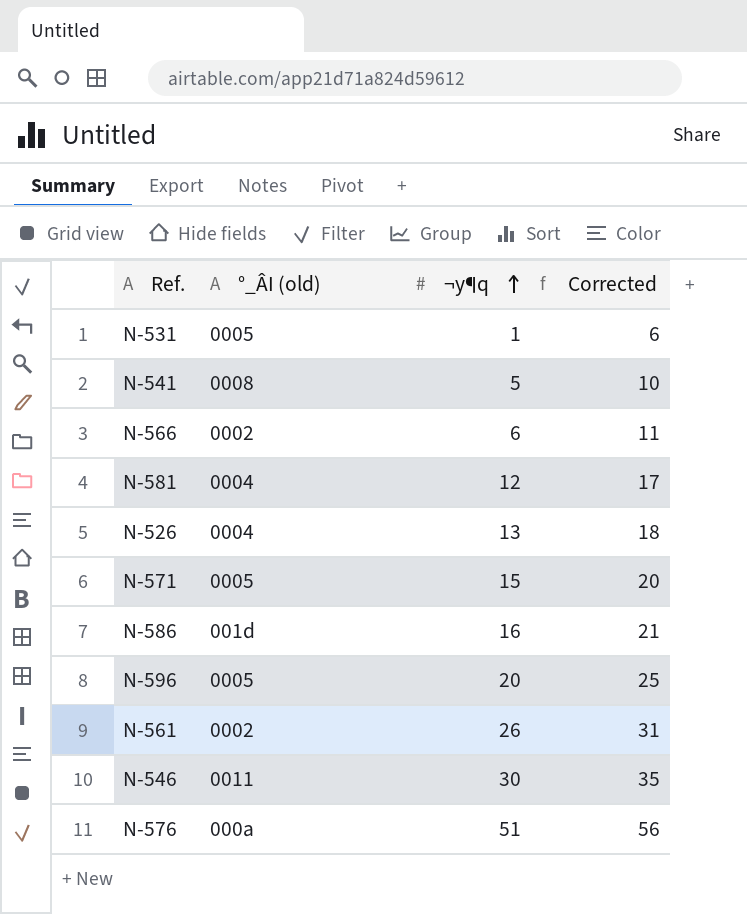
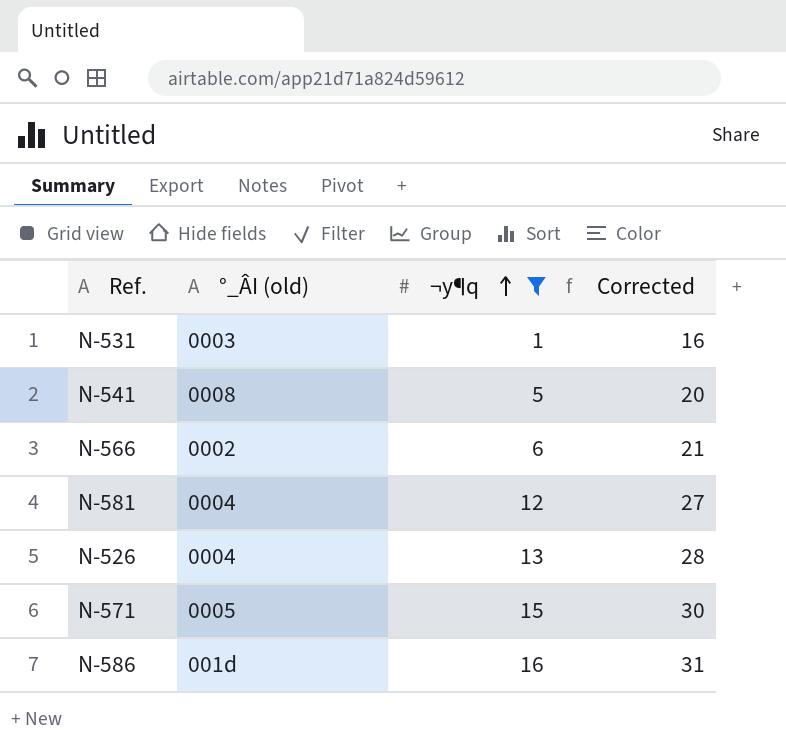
filter: none -> ¬y¶q <= 16
column Corrected | formula: [¬y¶q] + 5 -> [¬y¶q] + 15
N-531 | °_ÂI (old): 0005 -> 0003

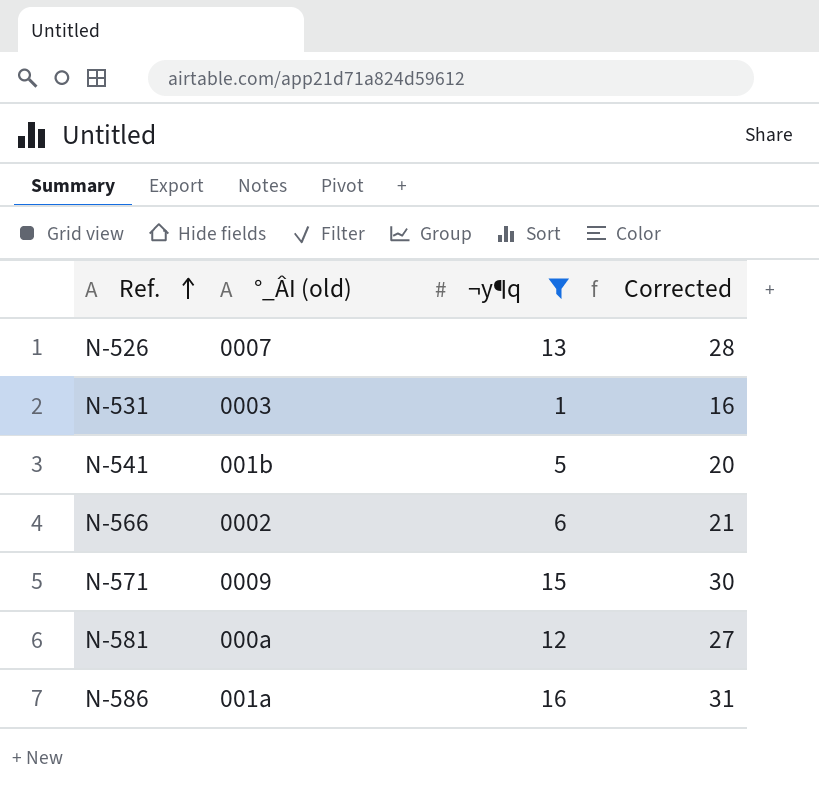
row order: ¬y¶q ascending -> Ref. ascending
N-526 | °_ÂI (old): 0004 -> 0007
N-541 | °_ÂI (old): 0008 -> 001b
N-571 | °_ÂI (old): 0005 -> 0009
N-581 | °_ÂI (old): 0004 -> 000a
N-586 | °_ÂI (old): 001d -> 001a

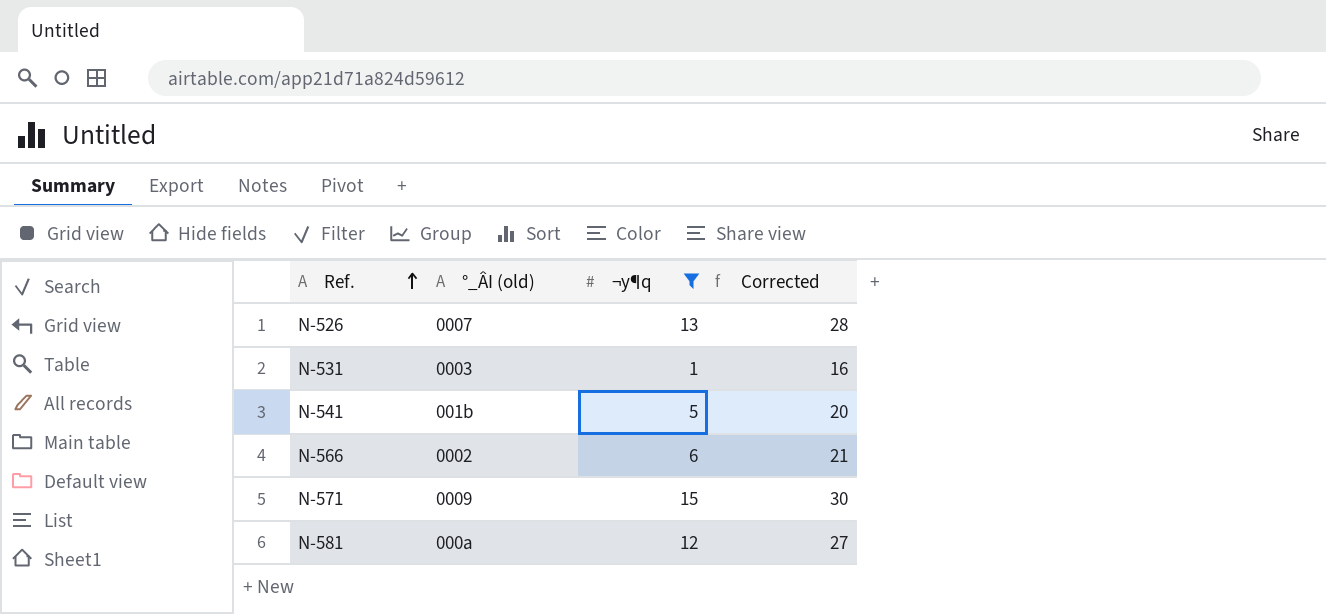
row N-586: 001a | 16 | 31 -> none

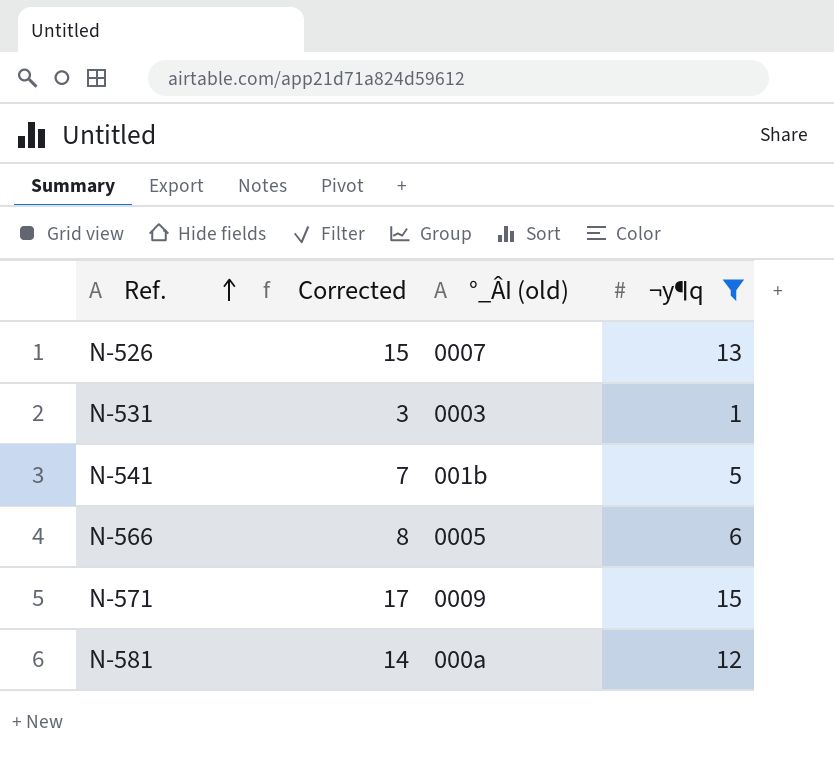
column Corrected | formula: [¬y¶q] + 15 -> [¬y¶q] + 2
column Corrected | position: 4 -> 2
N-566 | °_ÂI (old): 0002 -> 0005

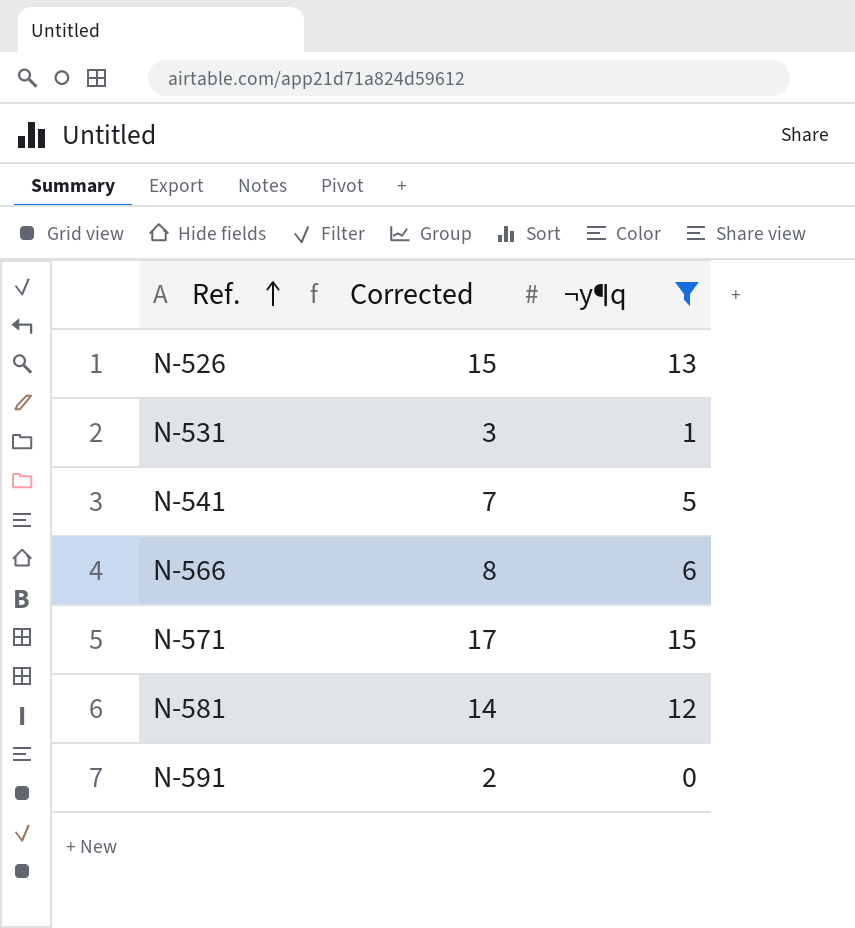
column °_ÂI (old) | position: 3 -> none
row N-591: none -> 2 | 0

